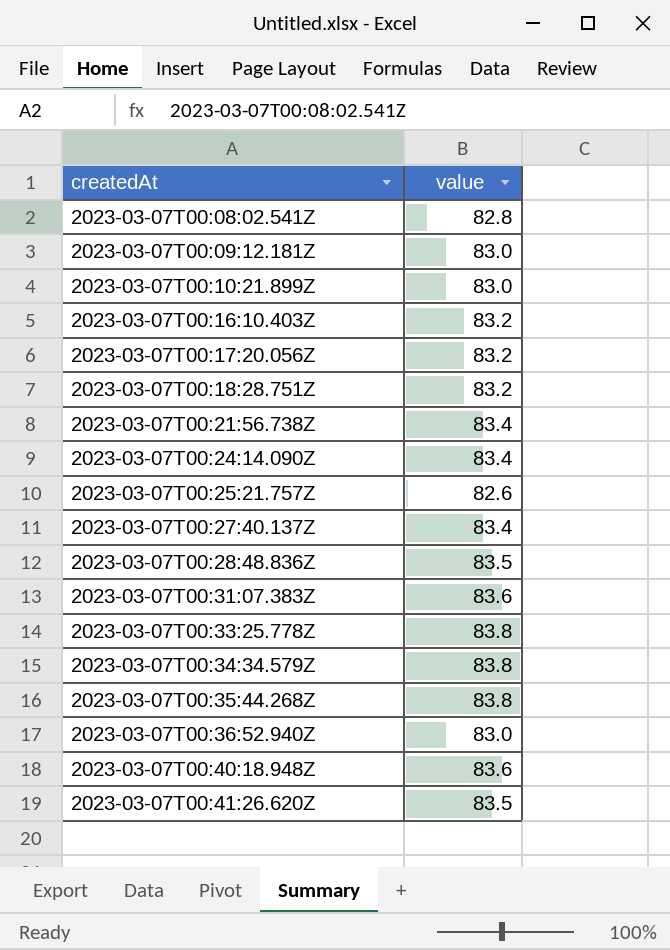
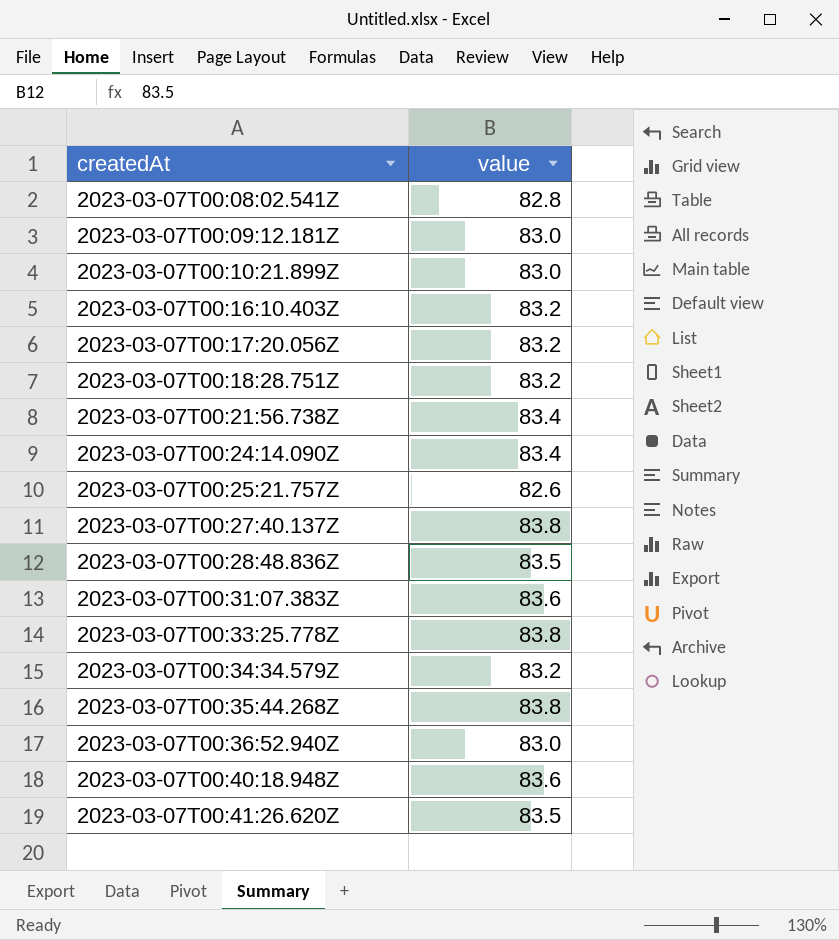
2023-03-07T00:27:40.137Z | value: 83.4 -> 83.8
2023-03-07T00:34:34.579Z | value: 83.8 -> 83.2

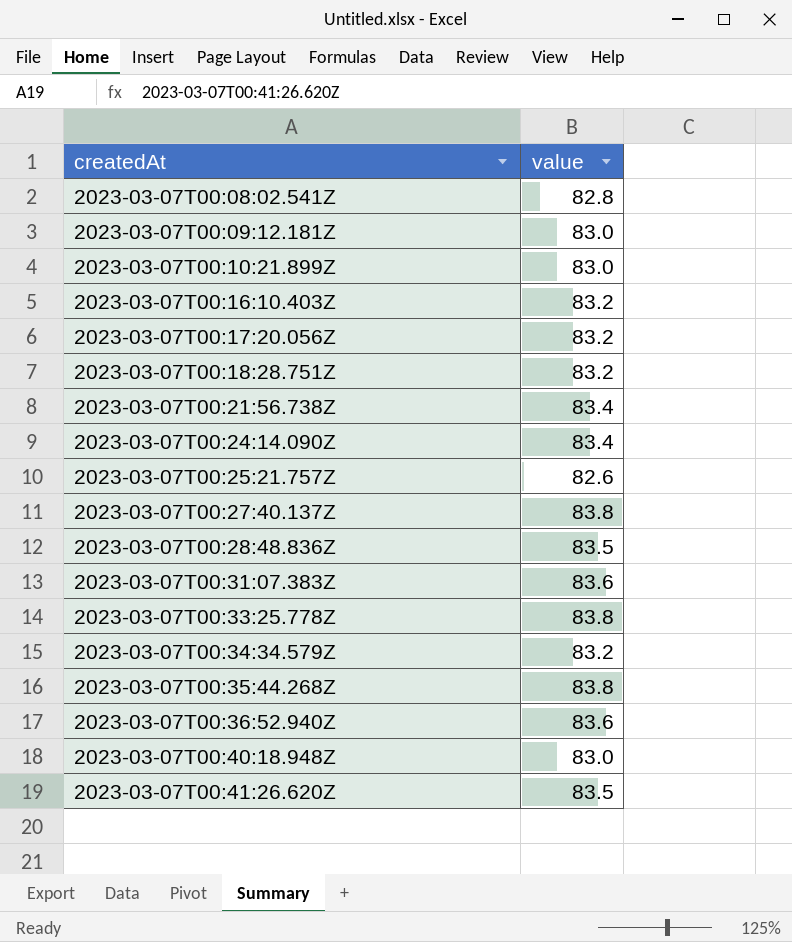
2023-03-07T00:36:52.940Z | value: 83.0 -> 83.6
2023-03-07T00:40:18.948Z | value: 83.6 -> 83.0

